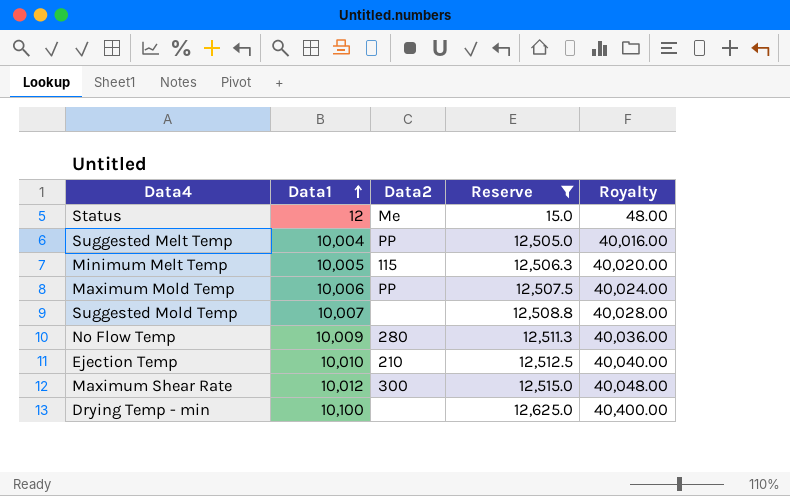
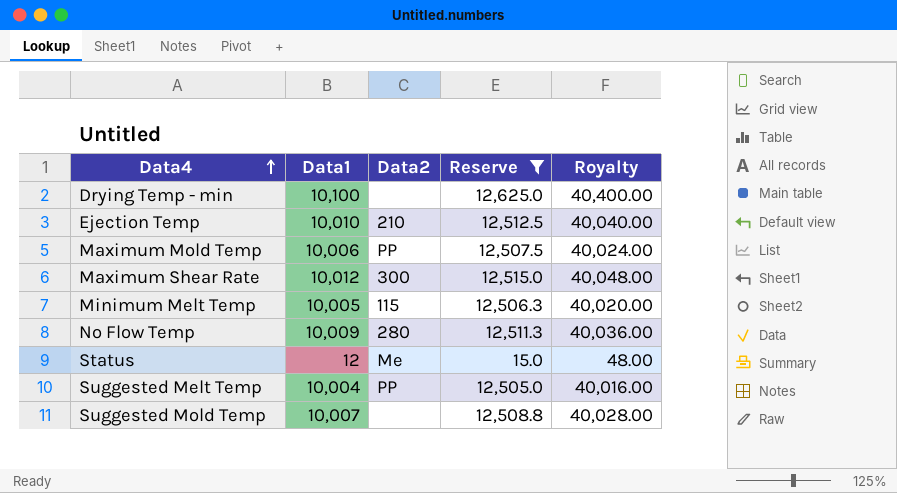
row order: Data1 ascending -> Data4 ascending

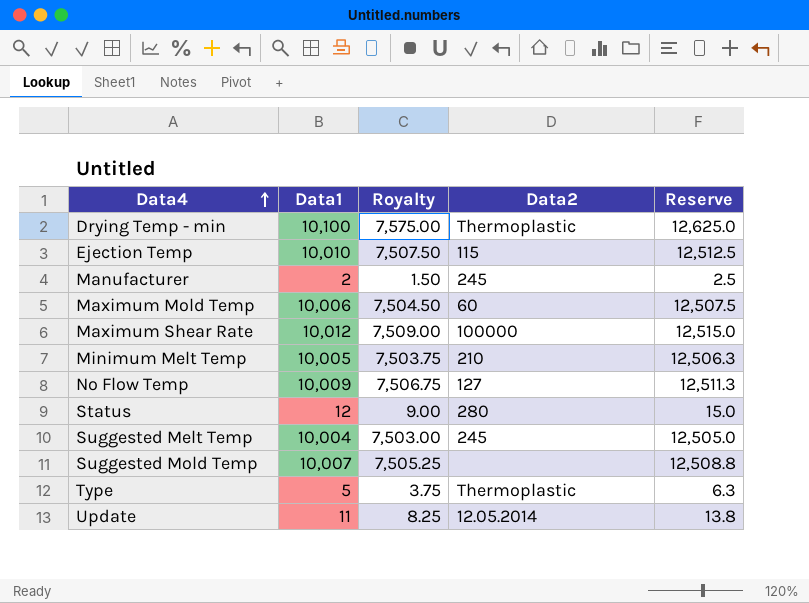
filter: Reserve >= 15.0 -> none
column Royalty | formula: [Data1] * 4 -> [Data1] * 0.75
column Royalty | position: 5 -> 3
Drying Temp - min | Data2: none -> Thermoplastic
Ejection Temp | Data2: 210 -> 115
Maximum Mold Temp | Data2: PP -> 60
Maximum Shear Rate | Data2: 300 -> 100000
Minimum Melt Temp | Data2: 115 -> 210
No Flow Temp | Data2: 280 -> 127
Status | Data2: Me -> 280
Suggested Melt Temp | Data2: PP -> 245

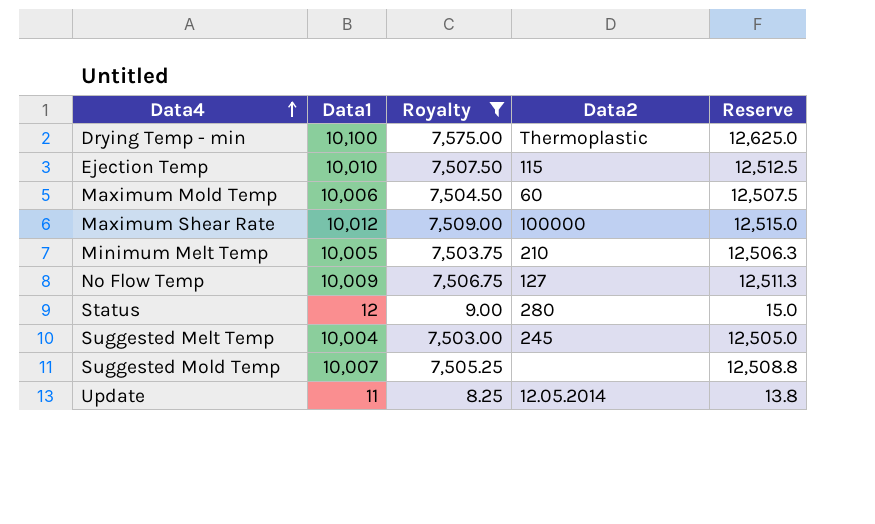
filter: none -> Royalty >= 8.25

